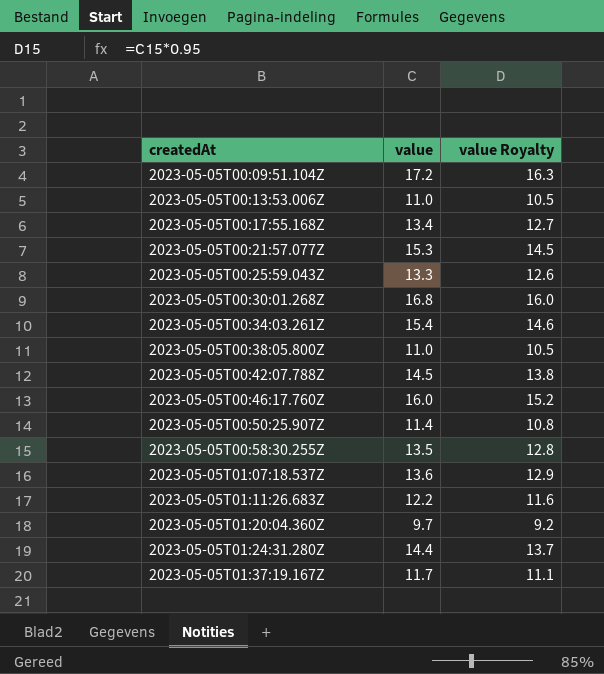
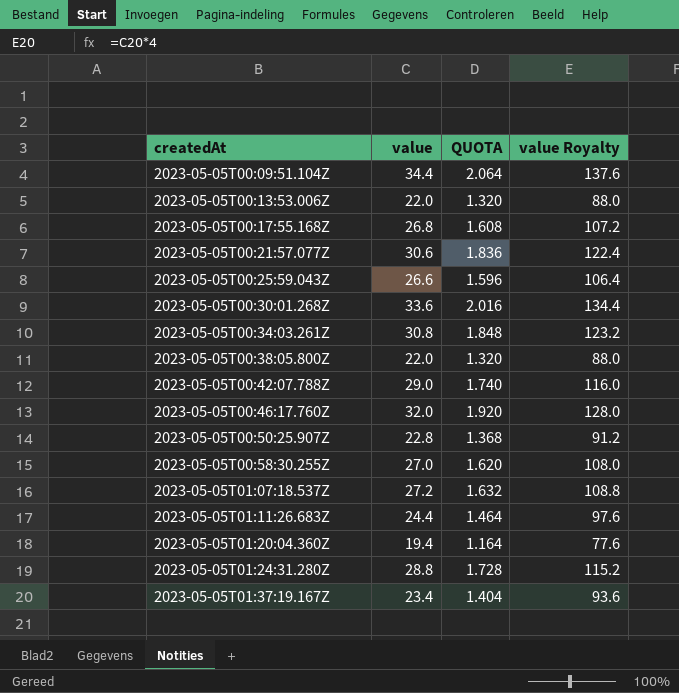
column QUOTA | formula: none -> [value] * 0.06
column value Royalty | formula: [value] * 0.95 -> [value] * 4
2023-05-05T00:09:51.104Z | value: 17.2 -> 34.4
2023-05-05T00:13:53.006Z | value: 11.0 -> 22.0
2023-05-05T00:17:55.168Z | value: 13.4 -> 26.8
2023-05-05T00:21:57.077Z | value: 15.3 -> 30.6
2023-05-05T00:25:59.043Z | value: 13.3 -> 26.6
2023-05-05T00:30:01.268Z | value: 16.8 -> 33.6
2023-05-05T00:34:03.261Z | value: 15.4 -> 30.8
2023-05-05T00:38:05.800Z | value: 11.0 -> 22.0
2023-05-05T00:42:07.788Z | value: 14.5 -> 29.0
2023-05-05T00:46:17.760Z | value: 16.0 -> 32.0
2023-05-05T00:50:25.907Z | value: 11.4 -> 22.8
2023-05-05T00:58:30.255Z | value: 13.5 -> 27.0
2023-05-05T01:07:18.537Z | value: 13.6 -> 27.2
2023-05-05T01:11:26.683Z | value: 12.2 -> 24.4
2023-05-05T01:20:04.360Z | value: 9.7 -> 19.4
2023-05-05T01:24:31.280Z | value: 14.4 -> 28.8
2023-05-05T01:37:19.167Z | value: 11.7 -> 23.4

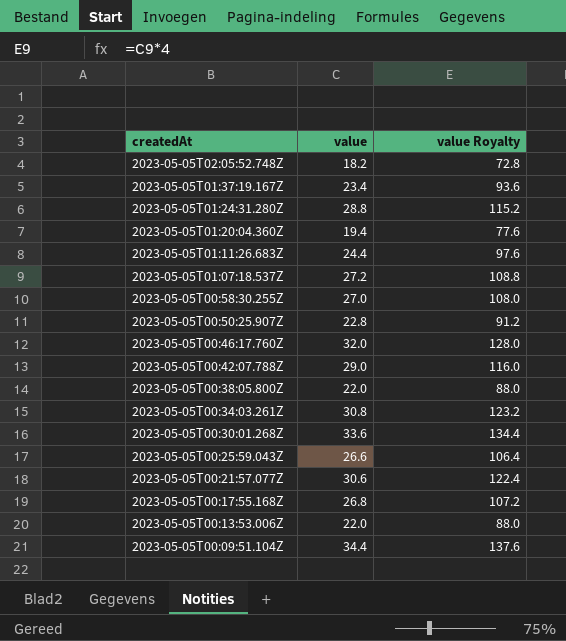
row order: createdAt ascending -> createdAt descending
column QUOTA | formula: [value] * 0.06 -> none
row 2023-05-05T02:05:52.748Z: none -> 18.2 | 72.8

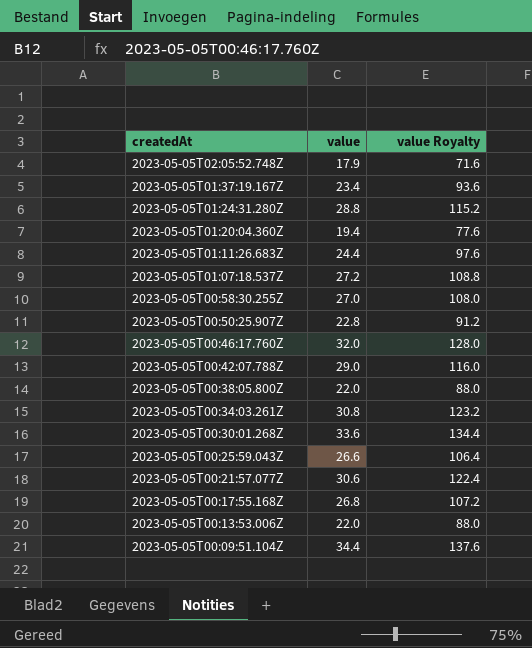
2023-05-05T02:05:52.748Z | value: 18.2 -> 17.9
2023-05-05T02:05:52.748Z | value Royalty: 72.8 -> 71.6

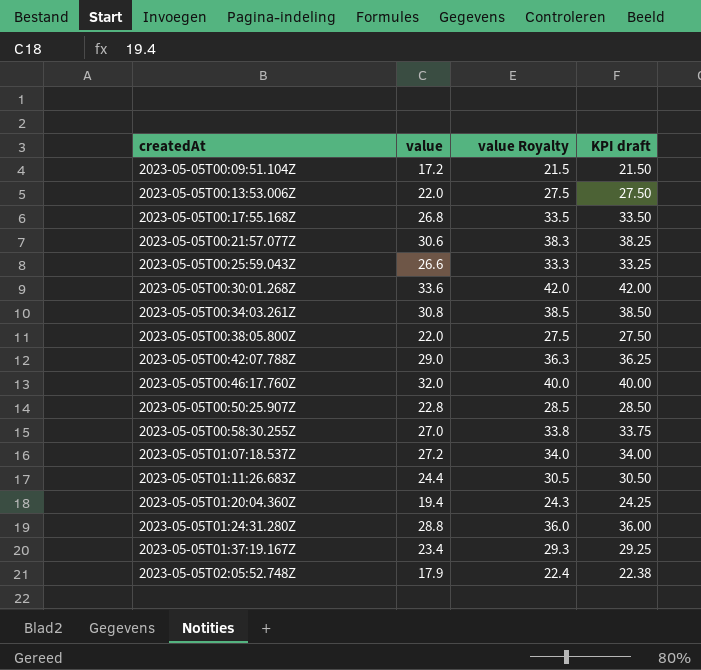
row order: createdAt descending -> createdAt ascending
column value Royalty | formula: [value] * 4 -> [value] * 1.25
column KPI draft | formula: none -> [value] * 1.25
2023-05-05T00:09:51.104Z | value: 34.4 -> 17.2

